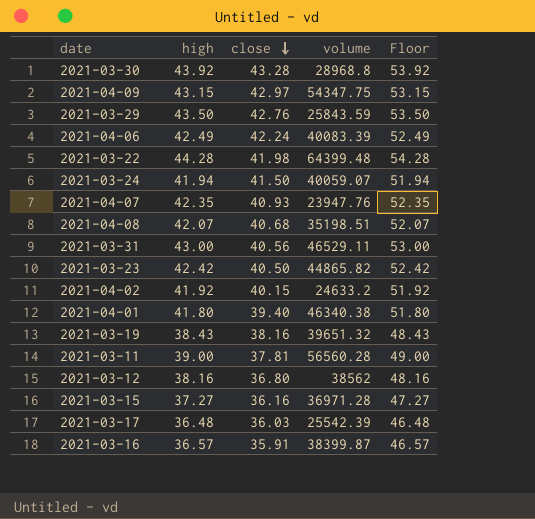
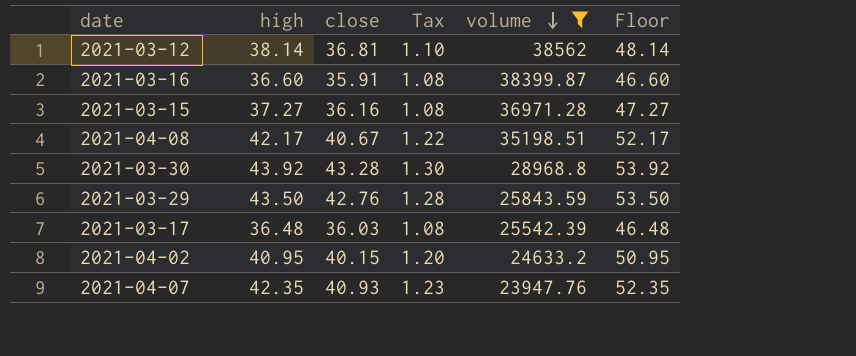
filter: none -> volume <= 38562
row order: close descending -> volume descending
column Tax | formula: none -> [close] * 0.03
2021-03-12 | high: 38.16 -> 38.14
2021-03-12 | close: 36.80 -> 36.81
2021-03-12 | Floor: 48.16 -> 48.14
2021-03-16 | high: 36.57 -> 36.60
2021-03-16 | Floor: 46.57 -> 46.60
2021-04-08 | high: 42.07 -> 42.17
2021-04-08 | close: 40.68 -> 40.67
2021-04-08 | Floor: 52.07 -> 52.17
2021-04-02 | high: 41.92 -> 40.95
2021-04-02 | Floor: 51.92 -> 50.95

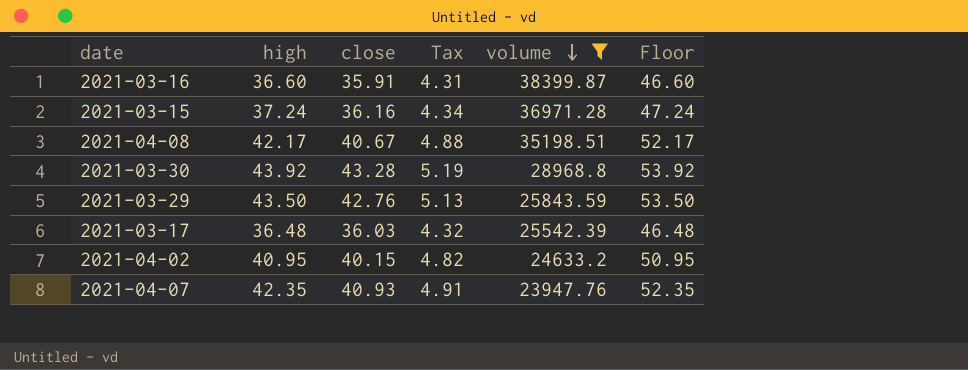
column Tax | formula: [close] * 0.03 -> [close] * 0.12
row 2021-03-12: 38.14 | 36.81 | 1.10 | 38562 | 48.14 -> none
2021-03-15 | high: 37.27 -> 37.24
2021-03-15 | Floor: 47.27 -> 47.24

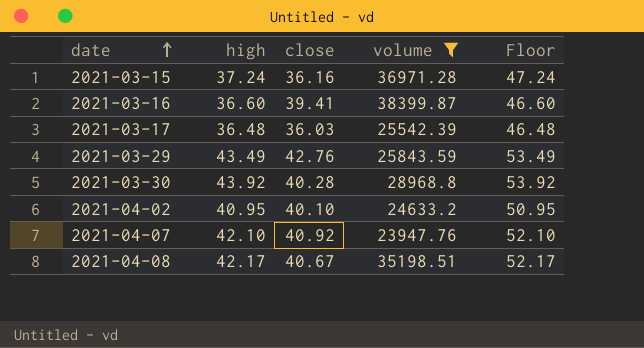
row order: volume descending -> date ascending
column Tax | formula: [close] * 0.12 -> none
2021-03-16 | close: 35.91 -> 39.41
2021-03-29 | high: 43.50 -> 43.49
2021-03-29 | Floor: 53.50 -> 53.49
2021-03-30 | close: 43.28 -> 40.28
2021-04-02 | close: 40.15 -> 40.10
2021-04-07 | high: 42.35 -> 42.10
2021-04-07 | close: 40.93 -> 40.92
2021-04-07 | Floor: 52.35 -> 52.10

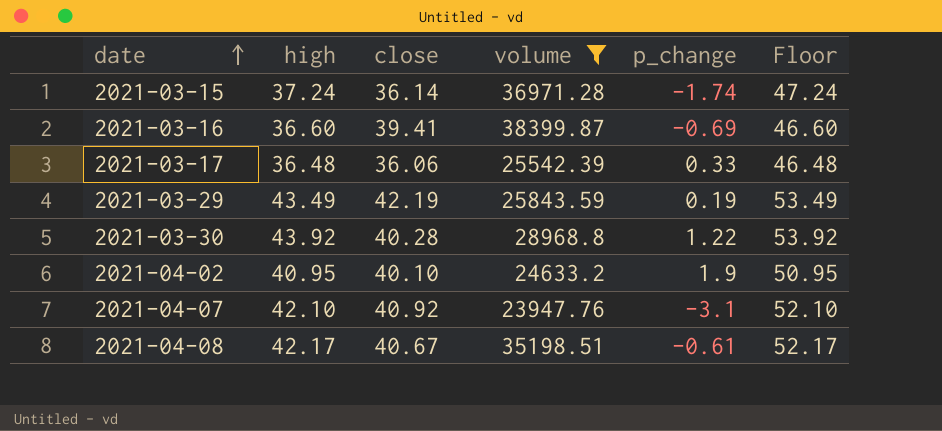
column p_change | position: none -> 5
2021-03-15 | close: 36.16 -> 36.14
2021-03-17 | close: 36.03 -> 36.06
2021-03-29 | close: 42.76 -> 42.19

